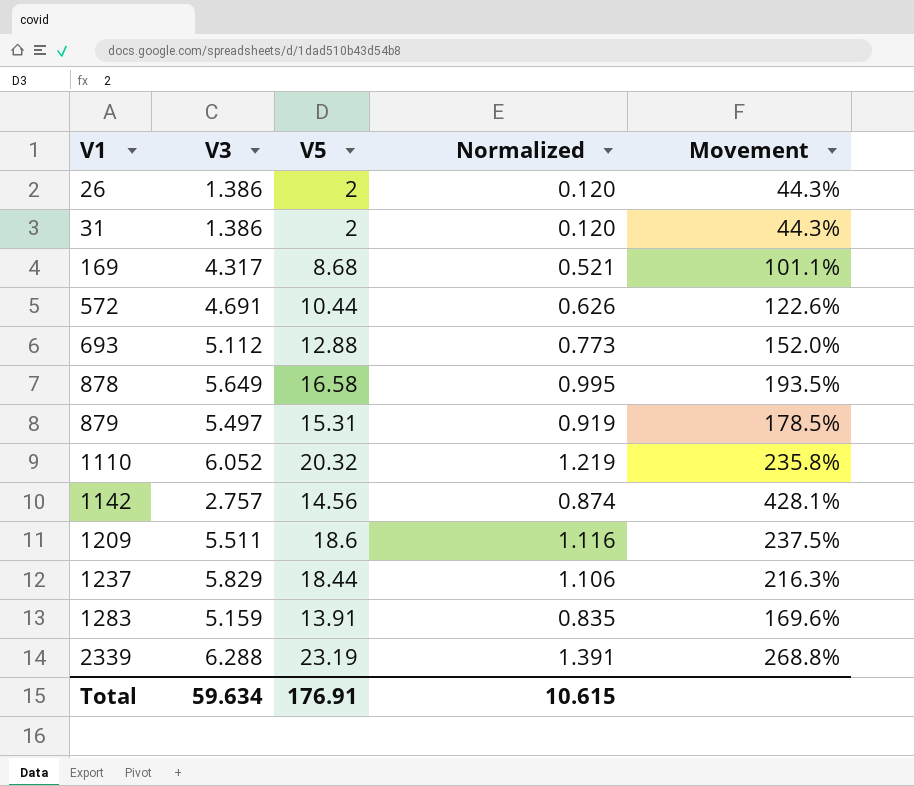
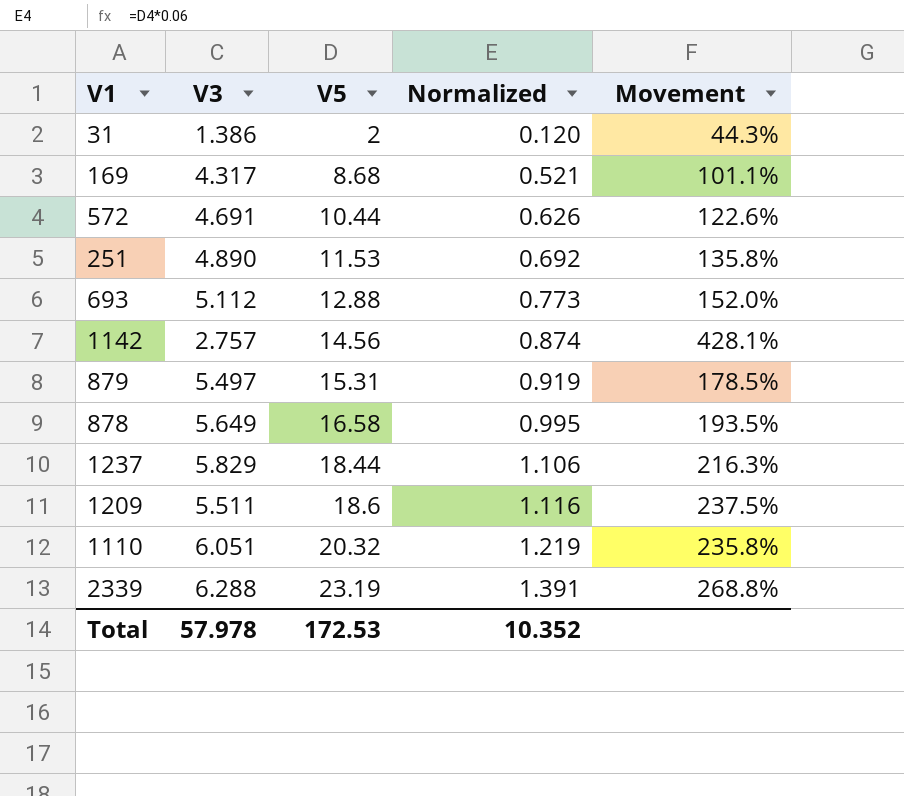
row order: V1 ascending -> V5 ascending
row 26: 1.386 | 2 | 0.120 | 44.3% -> none
row 1283: 5.159 | 13.91 | 0.835 | 169.6% -> none
row 251: none -> 4.890 | 11.53 | 0.692 | 135.8%
1110 | V3: 6.052 -> 6.051
Total | V3: 59.634 -> 57.978
Total | V5: 176.91 -> 172.53
Total | Normalized: 10.615 -> 10.352

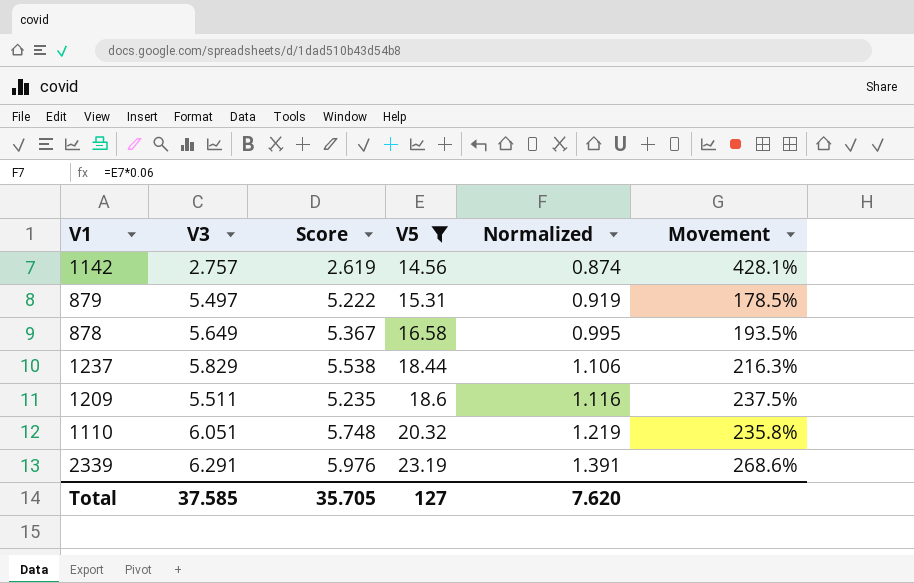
filter: none -> V5 >= 14.56
column Score | formula: none -> [V3] * 0.95
2339 | V3: 6.288 -> 6.291
2339 | Movement: 268.8% -> 268.6%
Total | V3: 57.978 -> 37.585
Total | V5: 172.53 -> 127
Total | Normalized: 10.352 -> 7.620

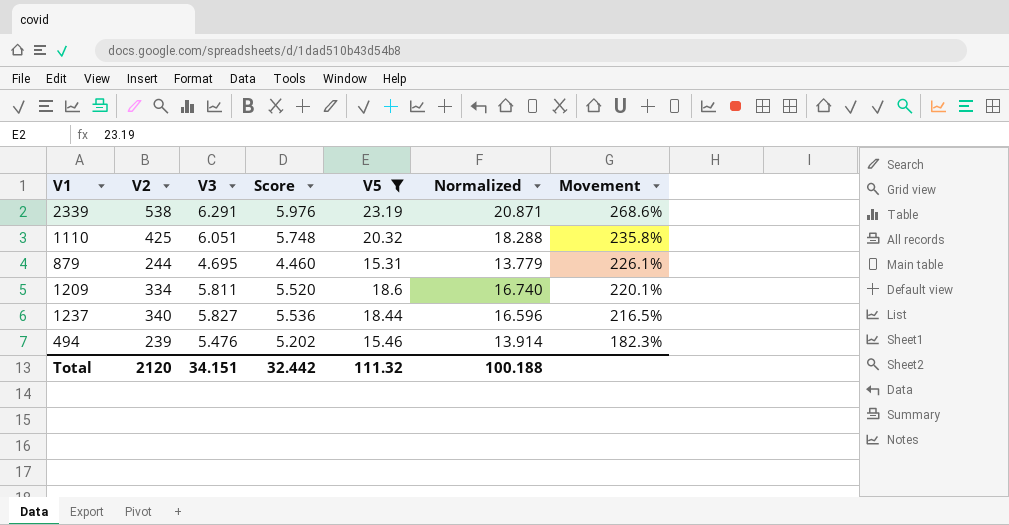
row order: V5 ascending -> Movement descending
column V2 | position: none -> 2
column Normalized | formula: [V5] * 0.06 -> [V5] * 0.9
row 1142: 2.757 | 2.619 | 14.56 | 0.874 | 428.1% -> none
row 878: 5.649 | 5.367 | 16.58 | 0.995 | 193.5% -> none
879 | V3: 5.497 -> 4.695
879 | Score: 5.222 -> 4.460
879 | Movement: 178.5% -> 226.1%
1209 | V3: 5.511 -> 5.811
1209 | Score: 5.235 -> 5.520
1209 | Movement: 237.5% -> 220.1%
1237 | V3: 5.829 -> 5.827
1237 | Score: 5.538 -> 5.536
1237 | Movement: 216.3% -> 216.5%
row 494: none -> 239 | 5.476 | 5.202 | 15.46 | 13.914 | 182.3%
Total | V3: 37.585 -> 34.151
Total | Score: 35.705 -> 32.442
Total | V5: 127 -> 111.32
Total | Normalized: 7.620 -> 100.188

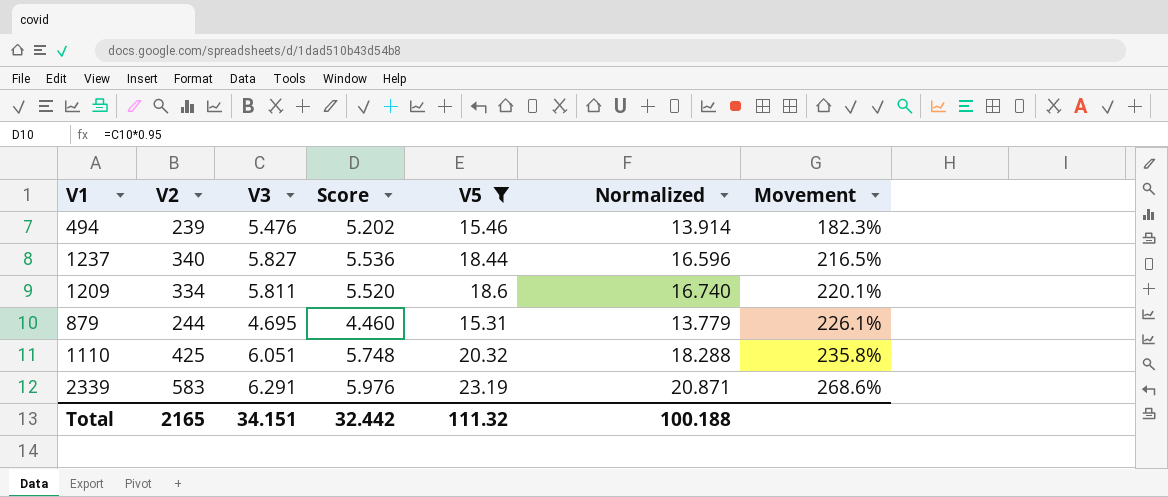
row order: Movement descending -> Movement ascending
2339 | V2: 538 -> 583
Total | V2: 2120 -> 2165

